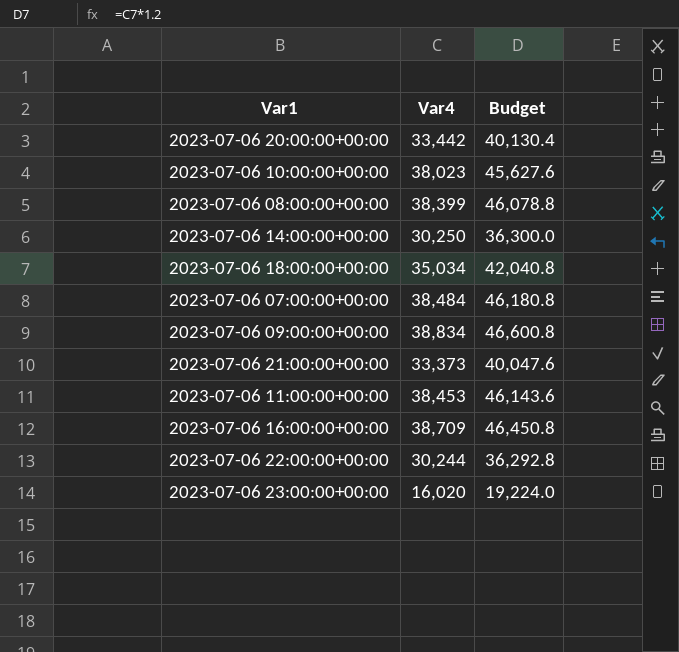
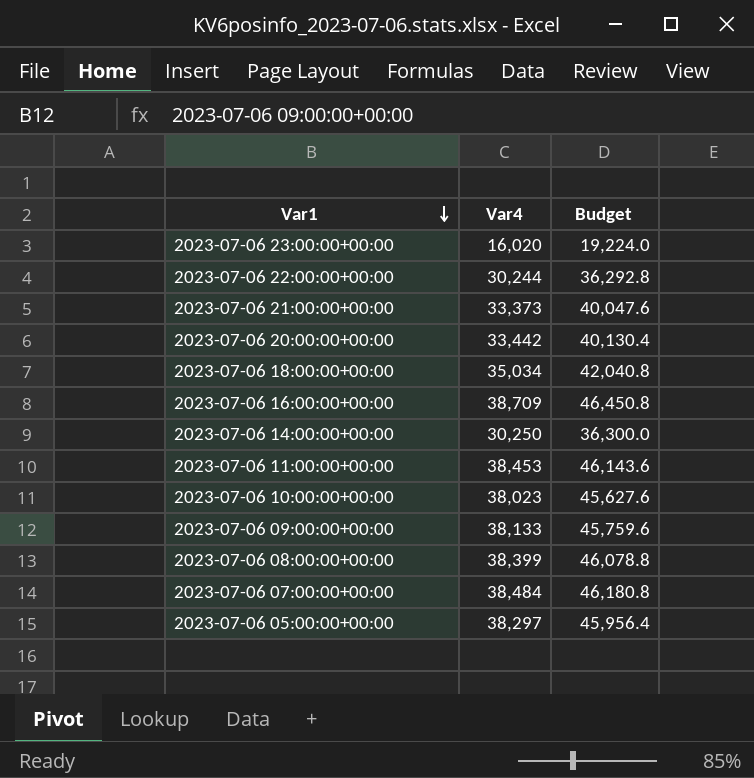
row order: none -> Var1 descending
2023-07-06 09:00:00+00:00 | Var4: 38,834 -> 38,133
2023-07-06 09:00:00+00:00 | Budget: 46,600.8 -> 45,759.6
row 2023-07-06 05:00:00+00:00: none -> 38,297 | 45,956.4

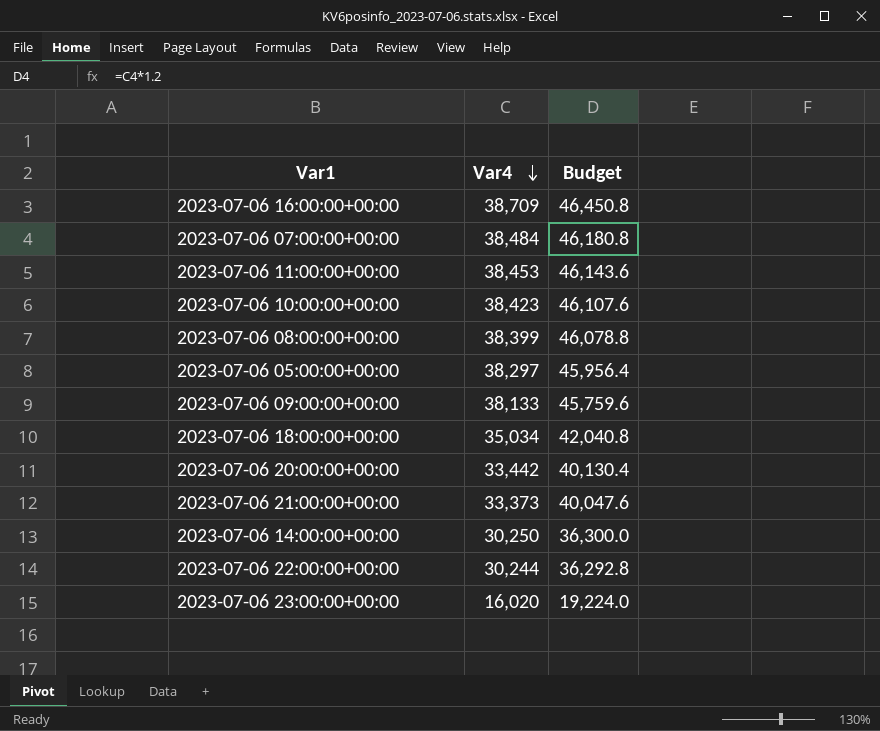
row order: Var1 descending -> Var4 descending
2023-07-06 10:00:00+00:00 | Var4: 38,023 -> 38,423
2023-07-06 10:00:00+00:00 | Budget: 45,627.6 -> 46,107.6

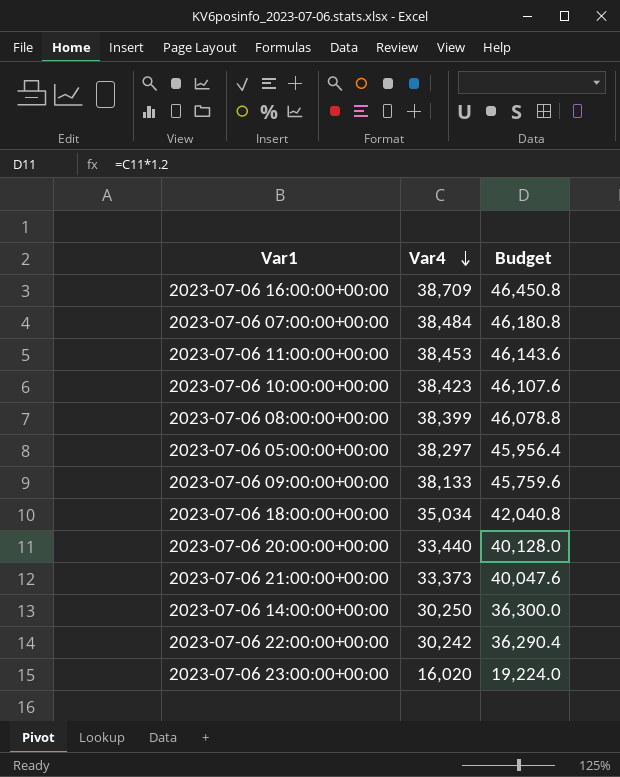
2023-07-06 20:00:00+00:00 | Var4: 33,442 -> 33,440
2023-07-06 20:00:00+00:00 | Budget: 40,130.4 -> 40,128.0
2023-07-06 22:00:00+00:00 | Var4: 30,244 -> 30,242
2023-07-06 22:00:00+00:00 | Budget: 36,292.8 -> 36,290.4

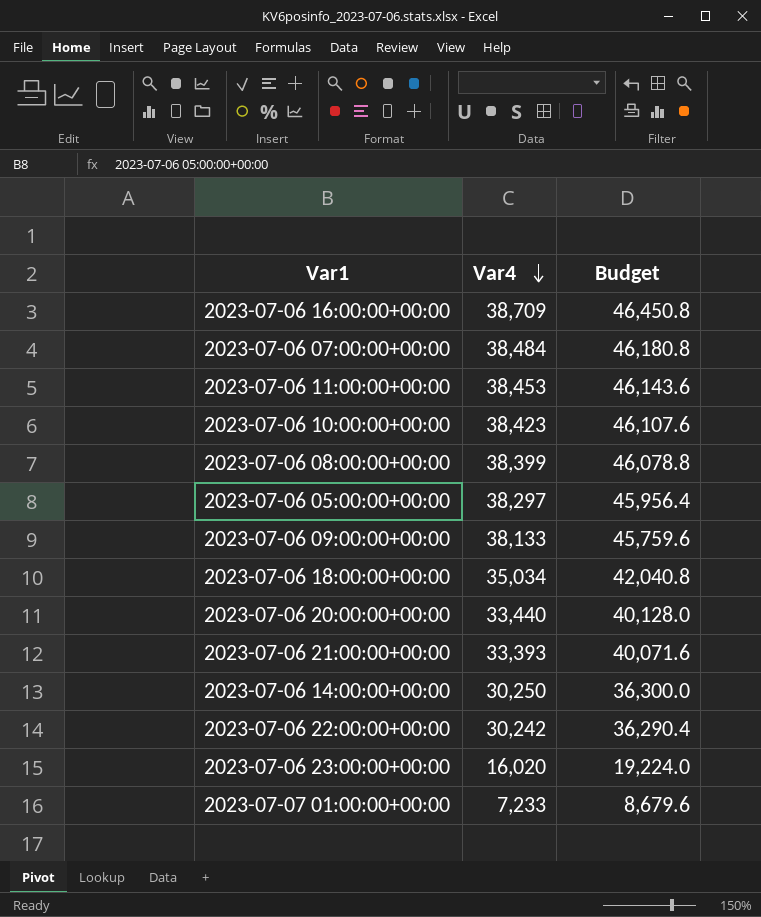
2023-07-06 21:00:00+00:00 | Var4: 33,373 -> 33,393
2023-07-06 21:00:00+00:00 | Budget: 40,047.6 -> 40,071.6
row 2023-07-07 01:00:00+00:00: none -> 7,233 | 8,679.6

